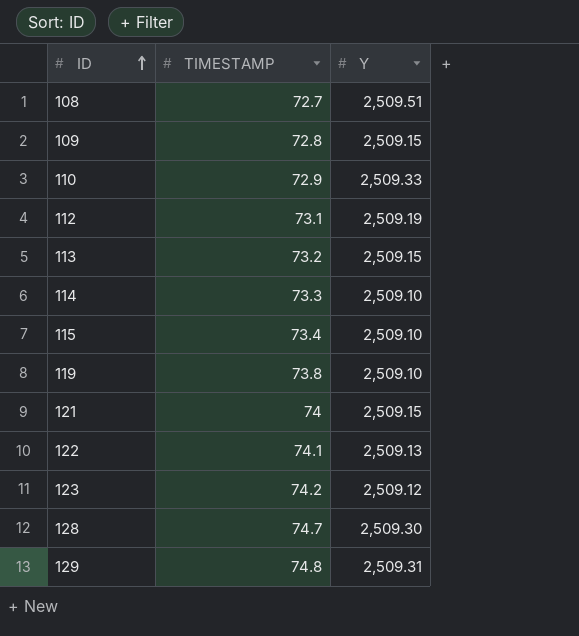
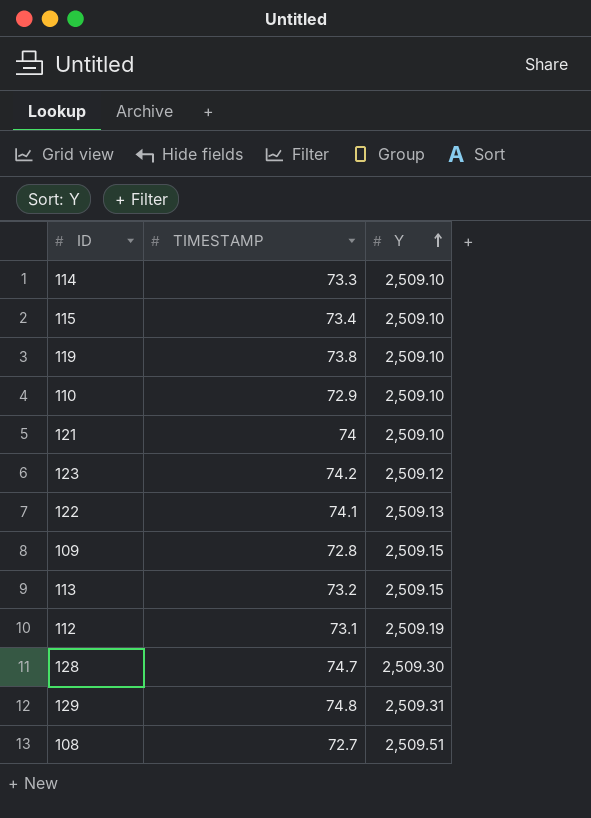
row order: ID ascending -> Y ascending
110 | Y: 2,509.33 -> 2,509.10
121 | Y: 2,509.15 -> 2,509.10

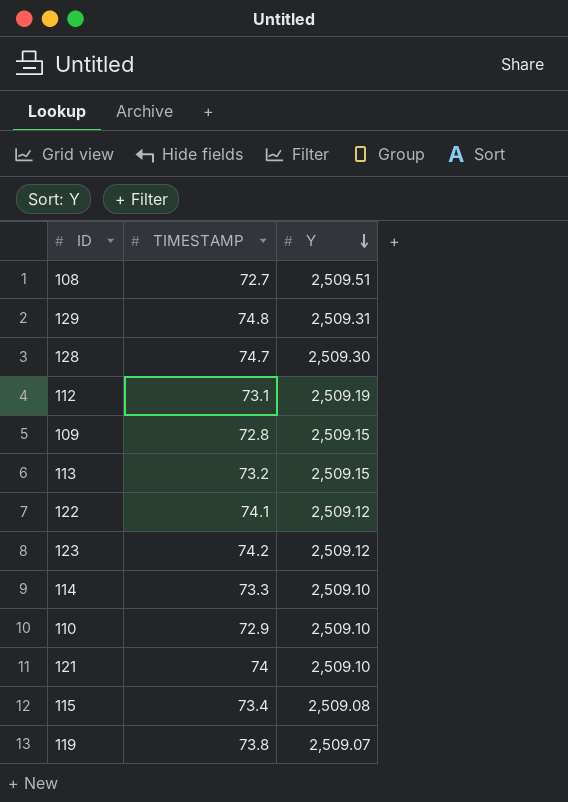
row order: Y ascending -> Y descending
122 | Y: 2,509.13 -> 2,509.12
115 | Y: 2,509.10 -> 2,509.08
119 | Y: 2,509.10 -> 2,509.07

